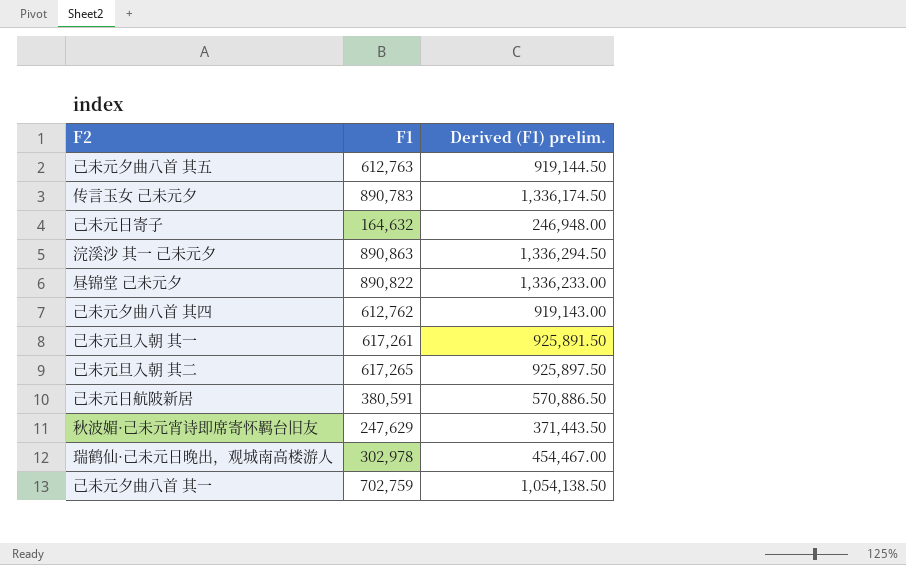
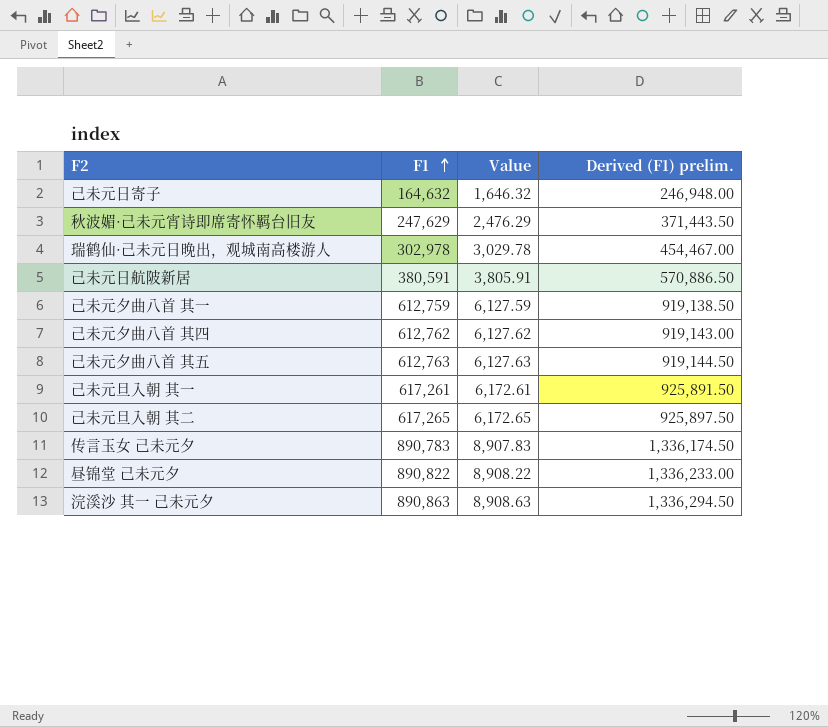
row order: none -> F1 ascending
column Value | formula: none -> [F1] * 0.01
己未元夕曲八首 其一 | F1: 702,759 -> 612,759
己未元夕曲八首 其一 | Derived (F1) prelim.: 1,054,138.50 -> 919,138.50

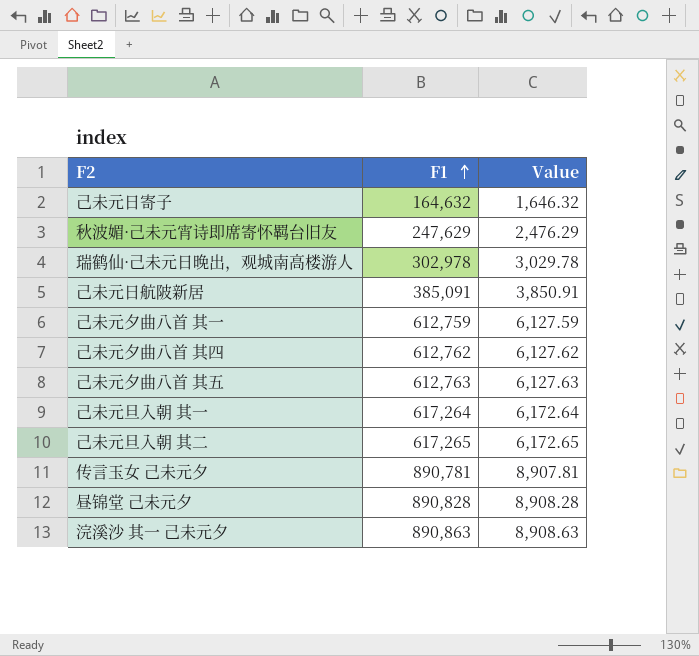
column Derived (F1) prelim. | formula: [F1] * 1.5 -> none
己未元日航陂新居 | F1: 380,591 -> 385,091
己未元日航陂新居 | Value: 3,805.91 -> 3,850.91
己未元旦入朝 其一 | F1: 617,261 -> 617,264
己未元旦入朝 其一 | Value: 6,172.61 -> 6,172.64
传言玉女 己未元夕 | F1: 890,783 -> 890,781
传言玉女 己未元夕 | Value: 8,907.83 -> 8,907.81
昼锦堂 己未元夕 | F1: 890,822 -> 890,828
昼锦堂 己未元夕 | Value: 8,908.22 -> 8,908.28

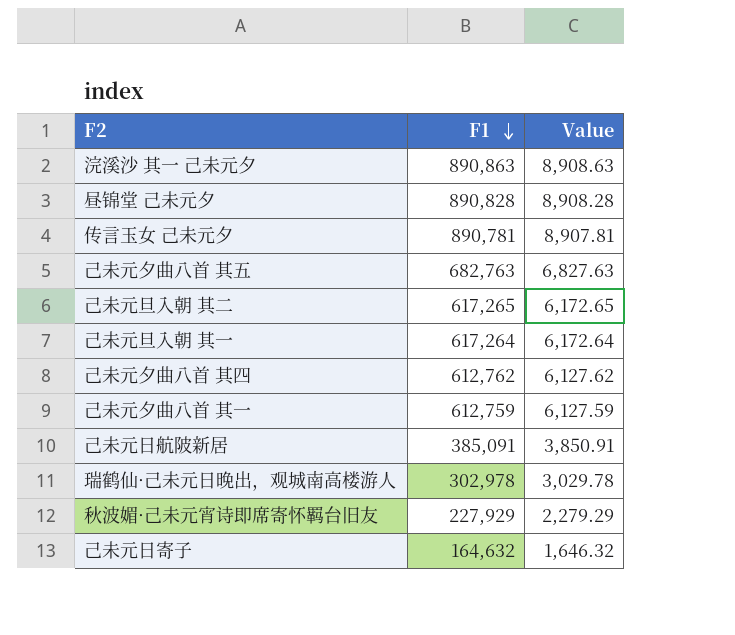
row order: F1 ascending -> F1 descending
己未元夕曲八首 其五 | F1: 612,763 -> 682,763
己未元夕曲八首 其五 | Value: 6,127.63 -> 6,827.63
秋波媚·己未元宵诗即席寄怀羁台旧友 | F1: 247,629 -> 227,929
秋波媚·己未元宵诗即席寄怀羁台旧友 | Value: 2,476.29 -> 2,279.29

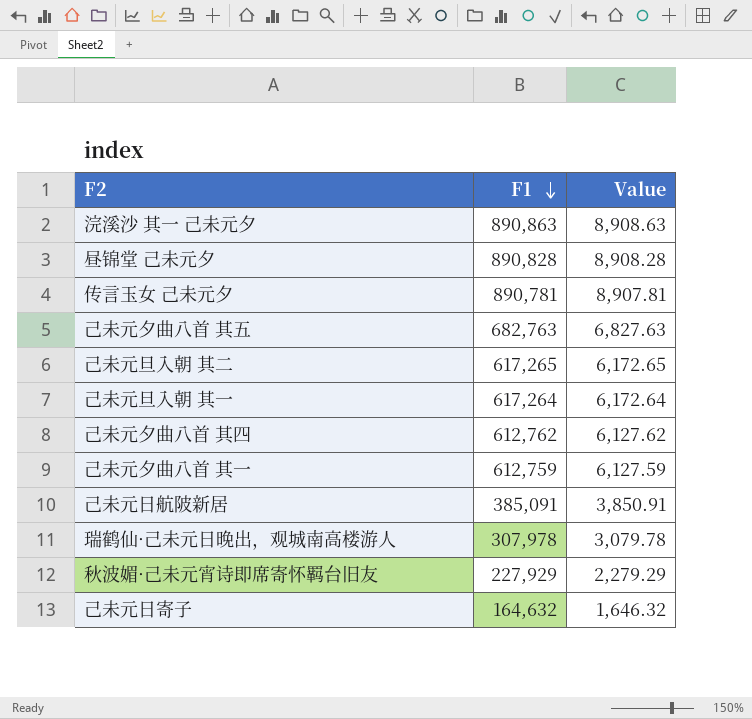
瑞鹤仙·己未元日晚出，观城南高楼游人 | F1: 302,978 -> 307,978
瑞鹤仙·己未元日晚出，观城南高楼游人 | Value: 3,029.78 -> 3,079.78

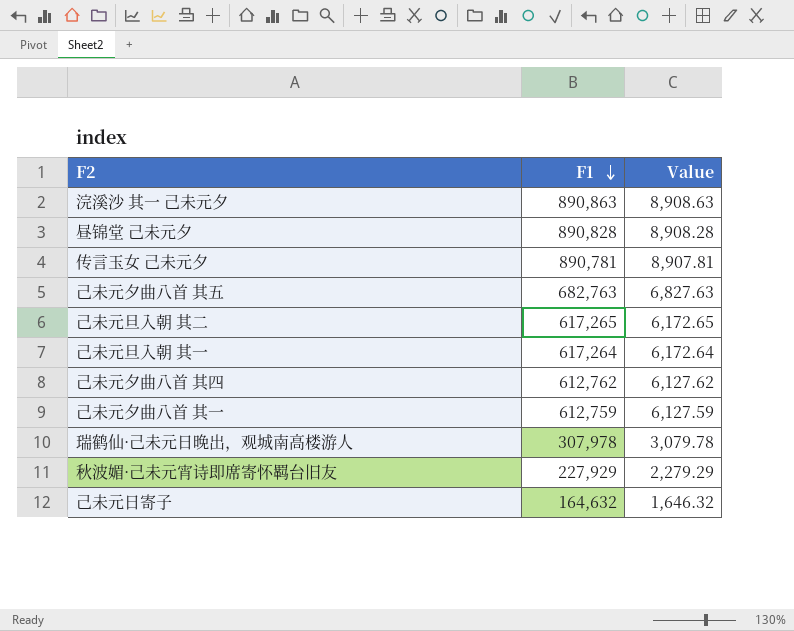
row 己未元日航陂新居: 385,091 | 3,850.91 -> none

